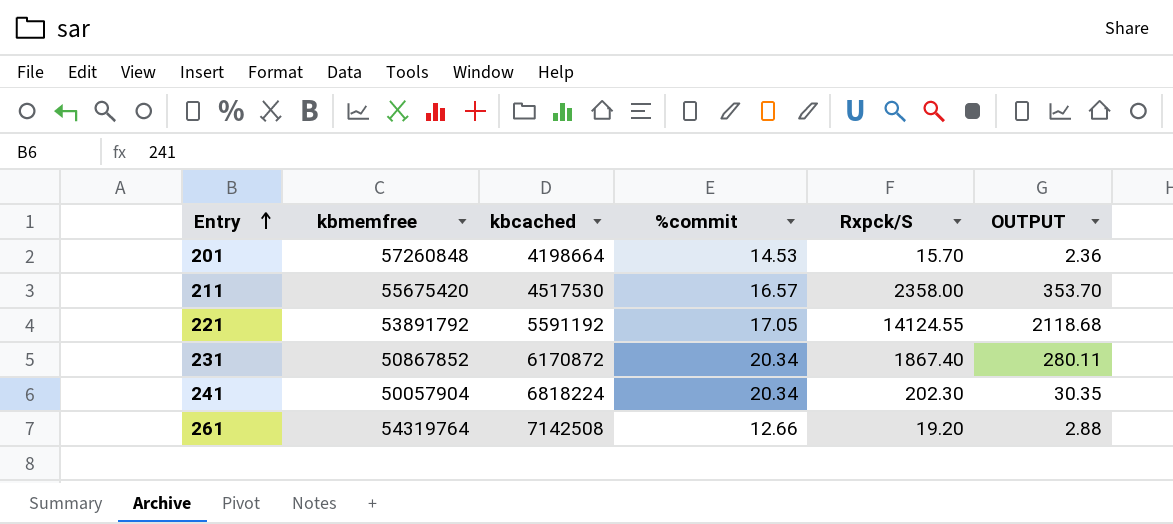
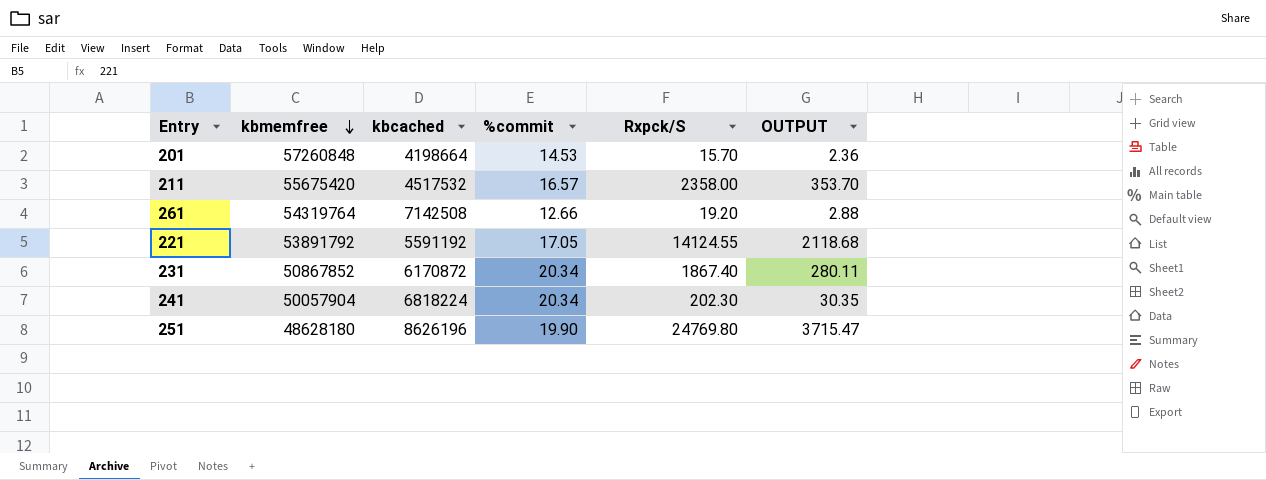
row order: Entry ascending -> kbmemfree descending
211 | kbcached: 4517530 -> 4517532
row 251: none -> 48628180 | 8626196 | 19.90 | 24769.80 | 3715.47

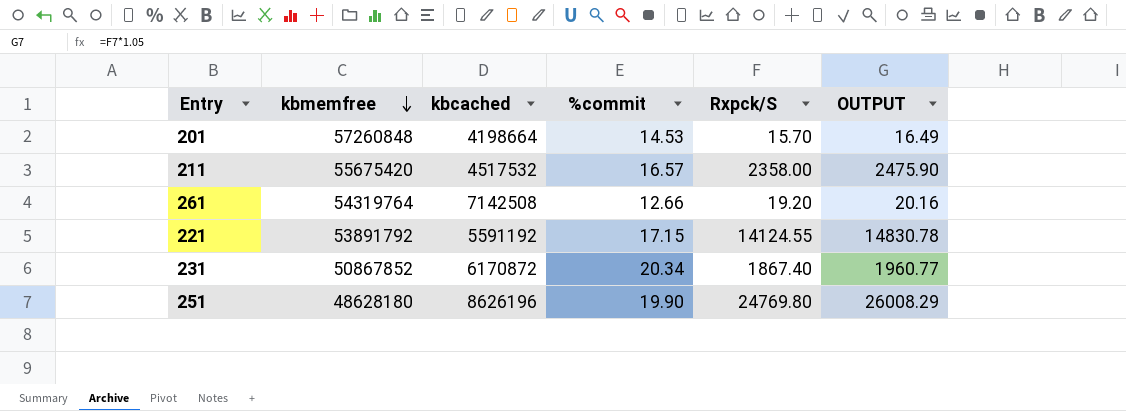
column OUTPUT | formula: [Rxpck/S] * 0.15 -> [Rxpck/S] * 1.05
row 241: 50057904 | 6818224 | 20.34 | 202.30 | 30.35 -> none
221 | %commit: 17.05 -> 17.15

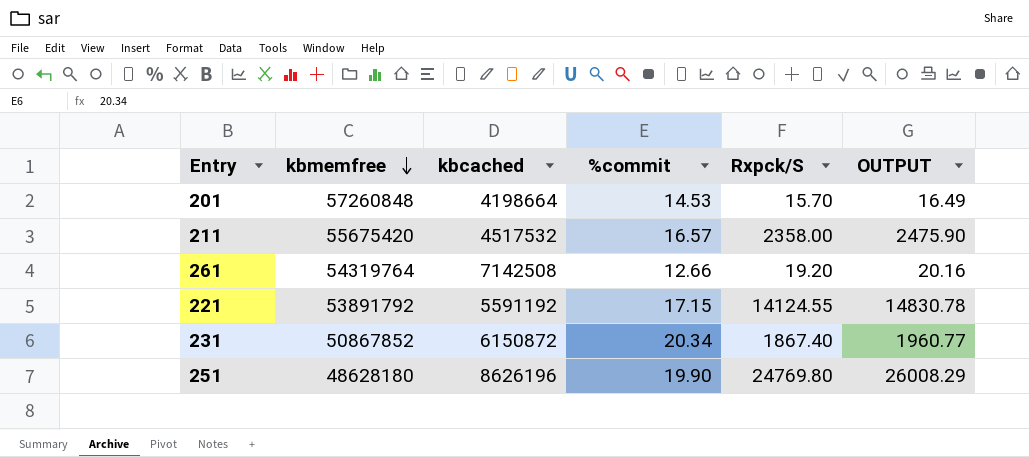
231 | kbcached: 6170872 -> 6150872

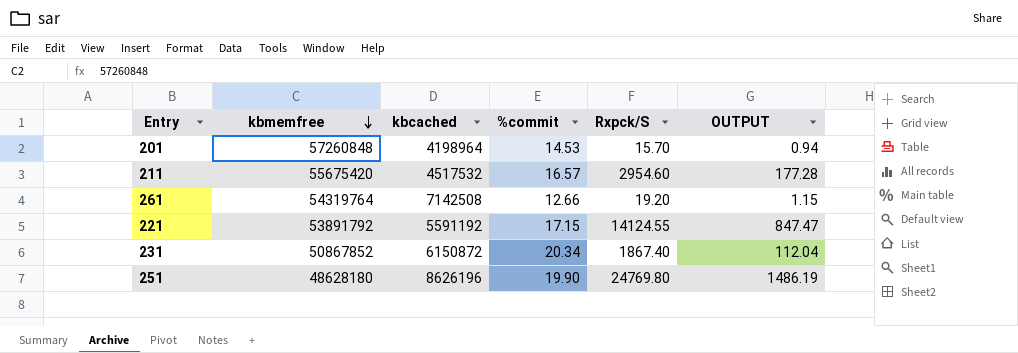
column OUTPUT | formula: [Rxpck/S] * 1.05 -> [Rxpck/S] * 0.06
201 | kbcached: 4198664 -> 4198964
211 | Rxpck/S: 2358.00 -> 2954.60

